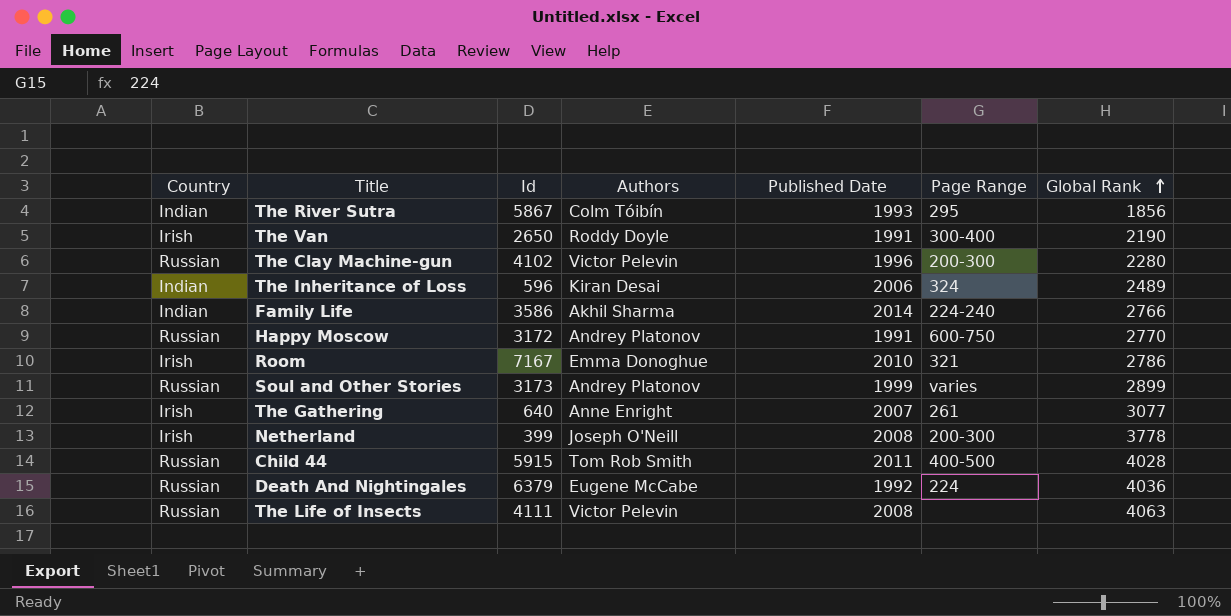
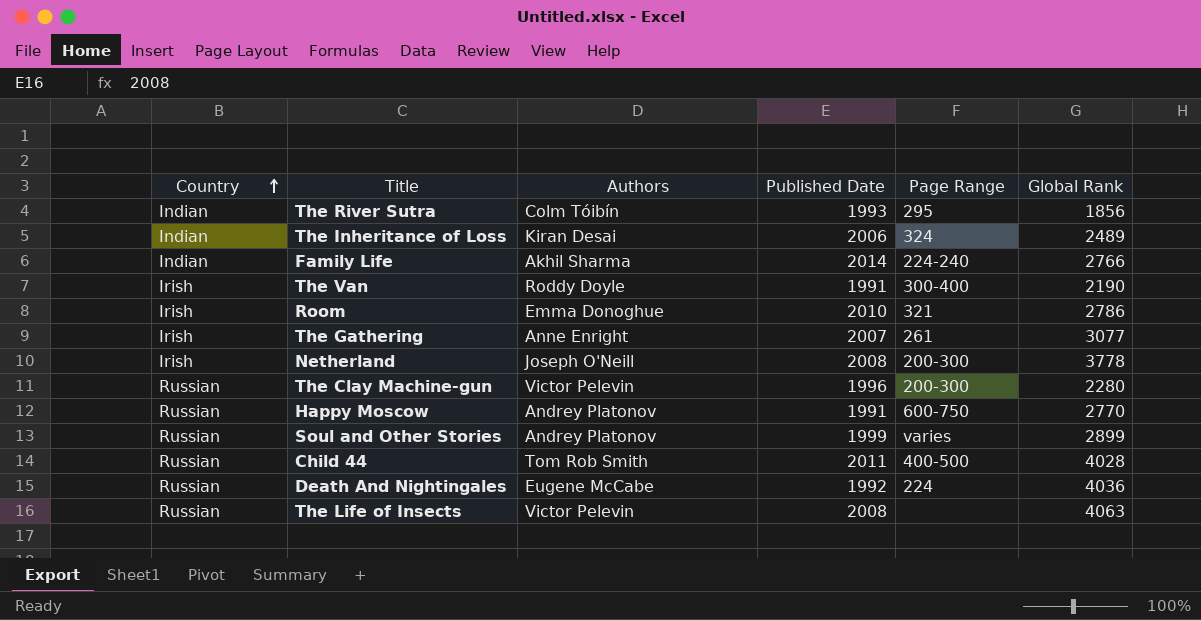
row order: Global Rank ascending -> Country ascending
column Id | position: 3 -> none

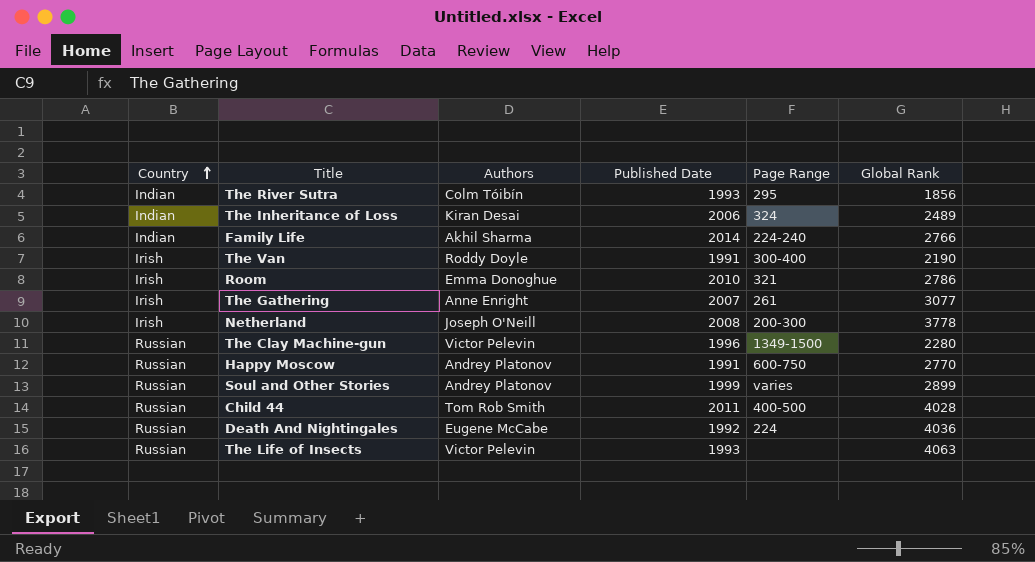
The Clay Machine-gun | Page Range: 200-300 -> 1349-1500
The Life of Insects | Published Date: 2008 -> 1993

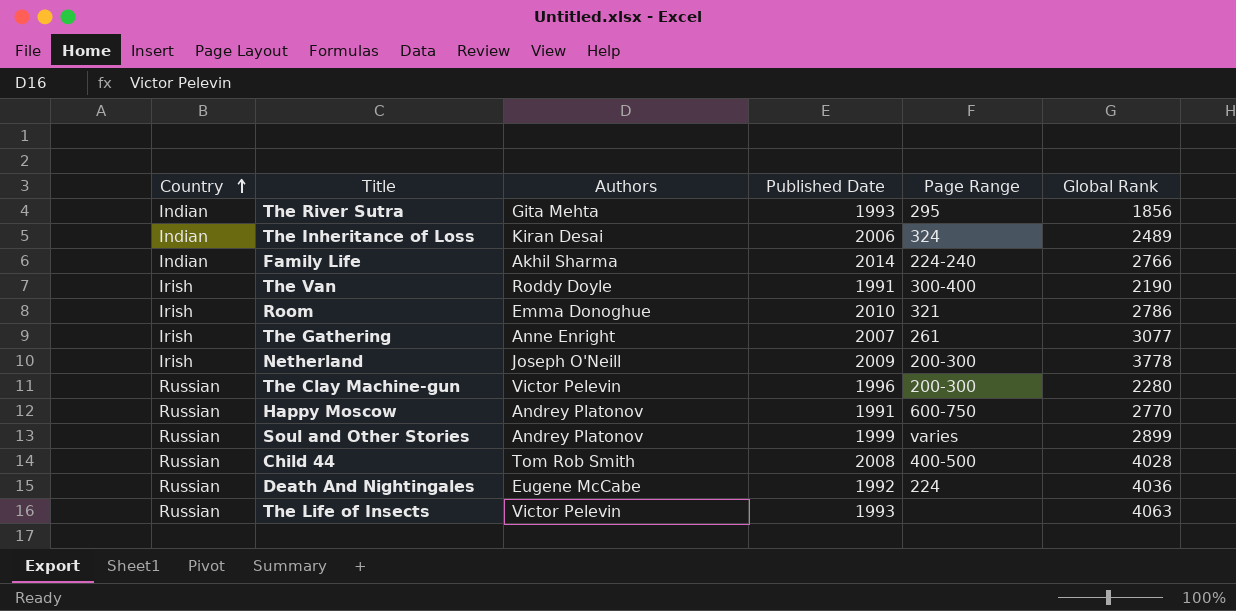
The River Sutra | Authors: Colm Tóibín -> Gita Mehta
Netherland | Published Date: 2008 -> 2009
The Clay Machine-gun | Page Range: 1349-1500 -> 200-300
Child 44 | Published Date: 2011 -> 2008

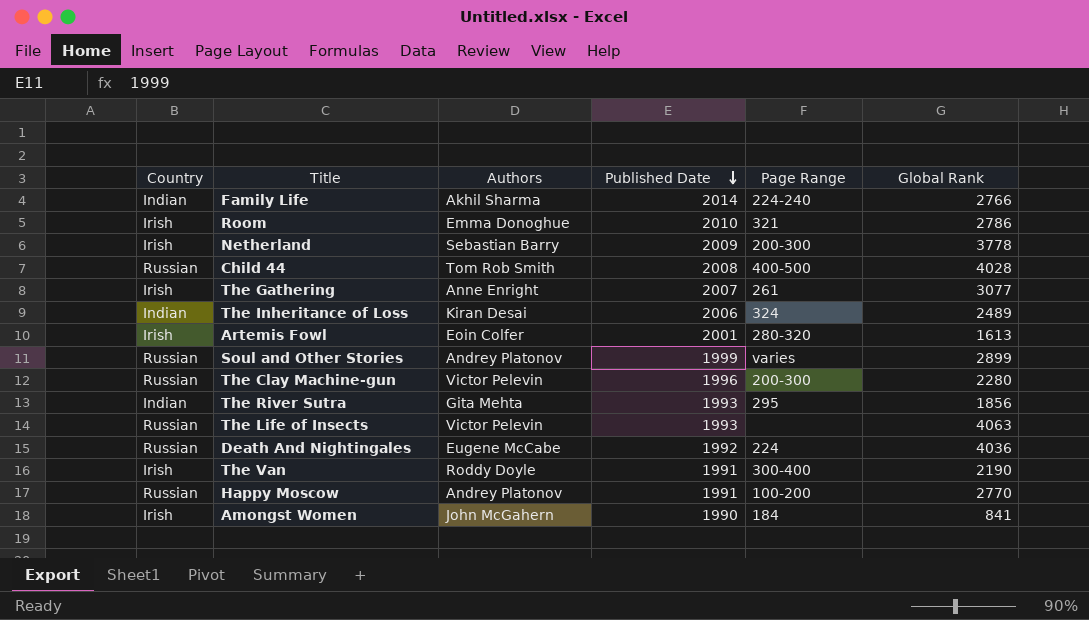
row order: Country ascending -> Published Date descending
Netherland | Authors: Joseph O'Neill -> Sebastian Barry
row Artemis Fowl: none -> Irish | Eoin Colfer | 2001 | 280-320 | 1613
Happy Moscow | Page Range: 600-750 -> 100-200
row Amongst Women: none -> Irish | John McGahern | 1990 | 184 | 841

